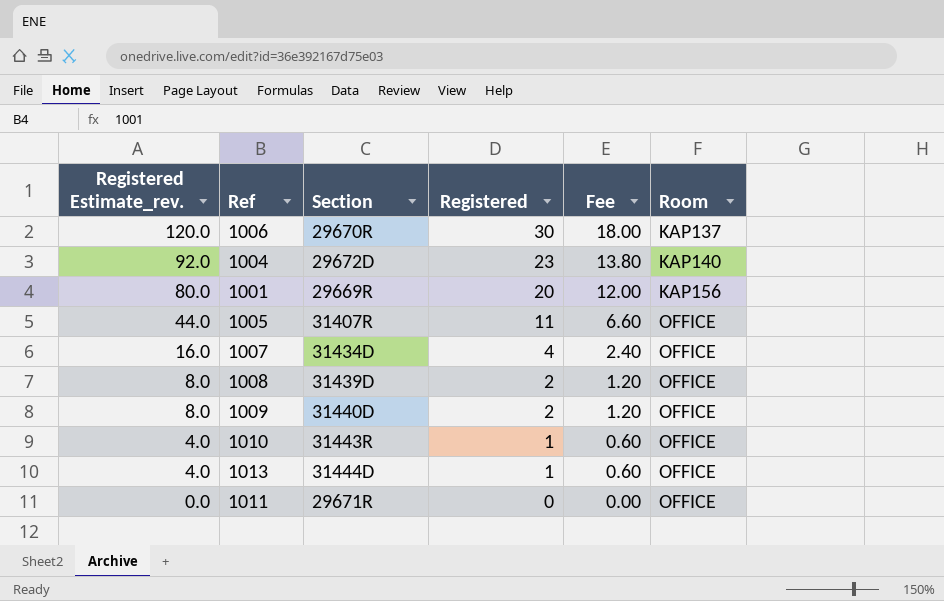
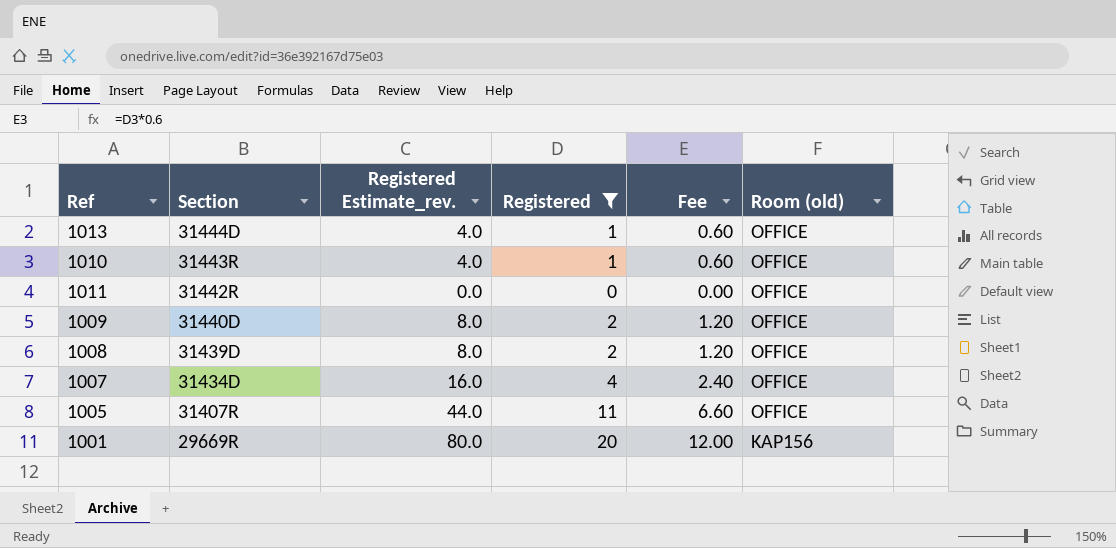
filter: none -> Registered <= 20
row order: Registered Estimate_rev. descending -> Section descending
column Registered Estimate_rev. | position: 1 -> 3
column name: Room -> Room (old)
1011 | Section: 29671R -> 31442R

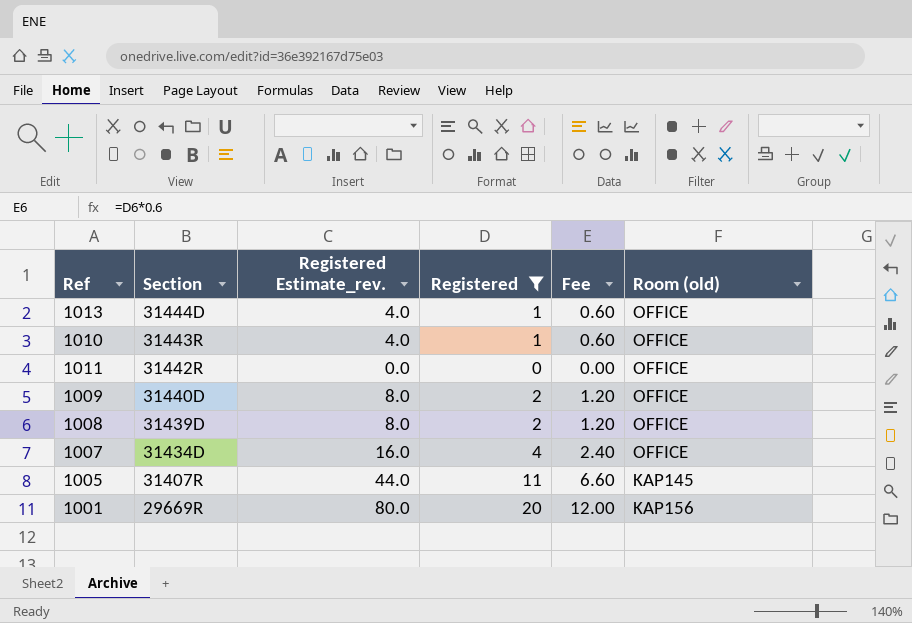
1005 | Room (old): OFFICE -> KAP145

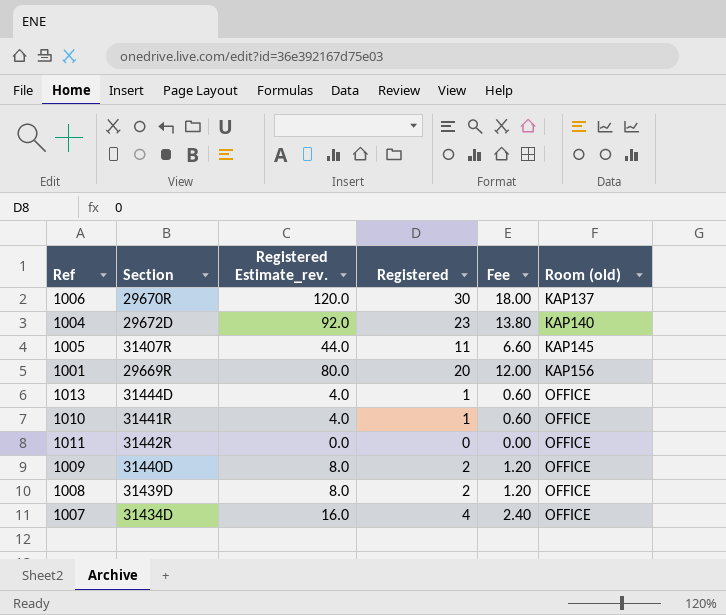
filter: Registered <= 20 -> none
row order: Section descending -> Room (old) ascending
1010 | Section: 31443R -> 31441R

